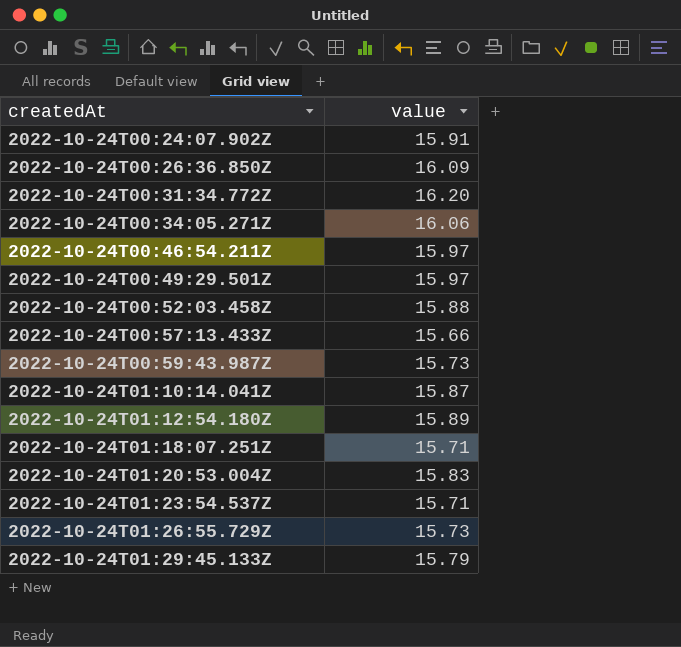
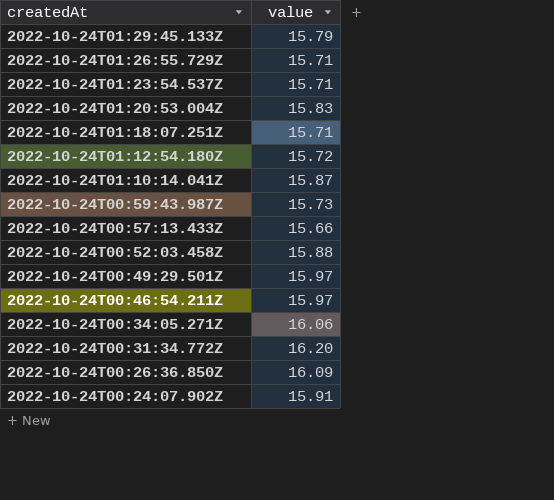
row order: createdAt ascending -> createdAt descending
2022-10-24T01:26:55.729Z | value: 15.73 -> 15.71
2022-10-24T01:12:54.180Z | value: 15.89 -> 15.72

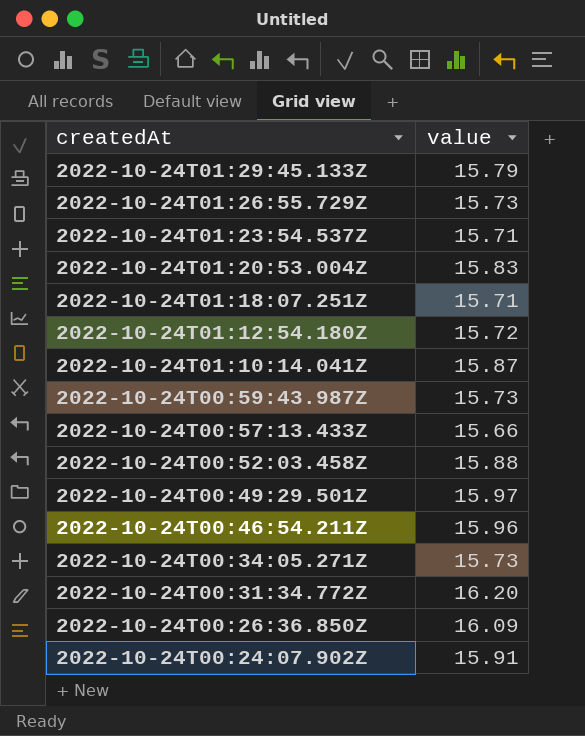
2022-10-24T01:26:55.729Z | value: 15.71 -> 15.73
2022-10-24T00:46:54.211Z | value: 15.97 -> 15.96
2022-10-24T00:34:05.271Z | value: 16.06 -> 15.73

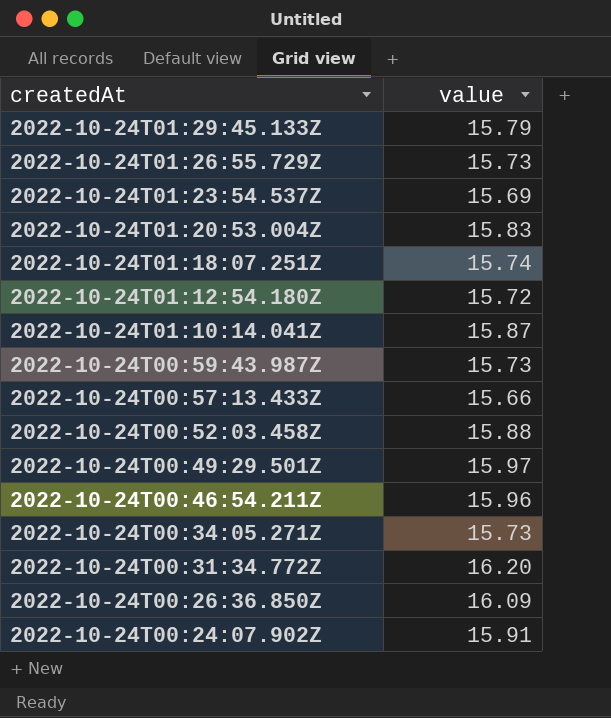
2022-10-24T01:23:54.537Z | value: 15.71 -> 15.69
2022-10-24T01:18:07.251Z | value: 15.71 -> 15.74

